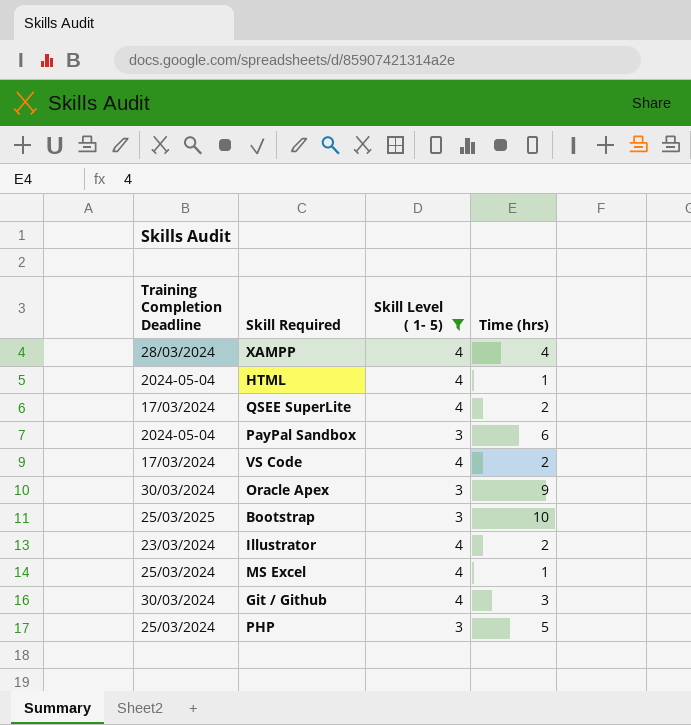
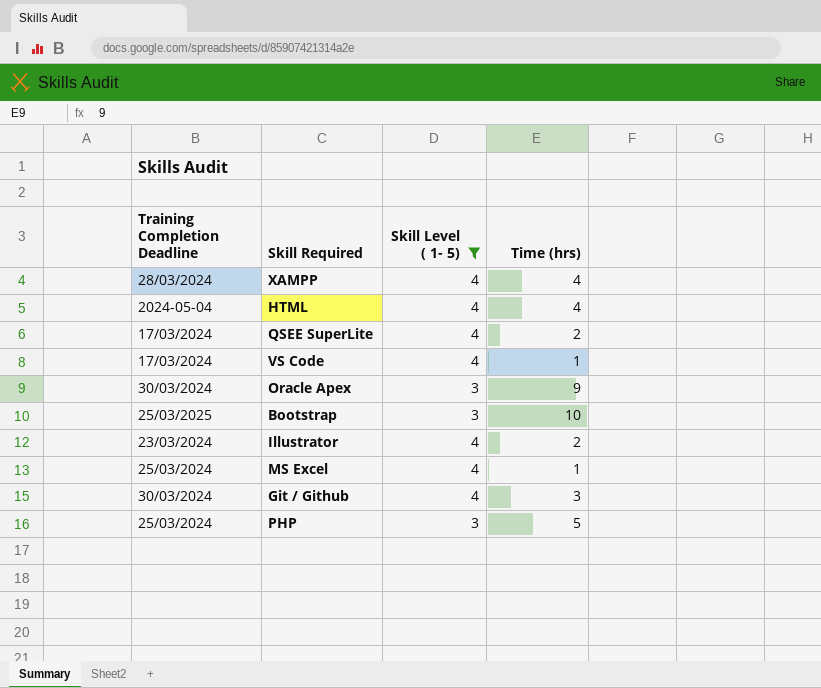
row PayPal Sandbox: 2024-05-04 | 3 | 6 -> none
HTML | Time (hrs): 1 -> 4
VS Code | Time (hrs): 2 -> 1

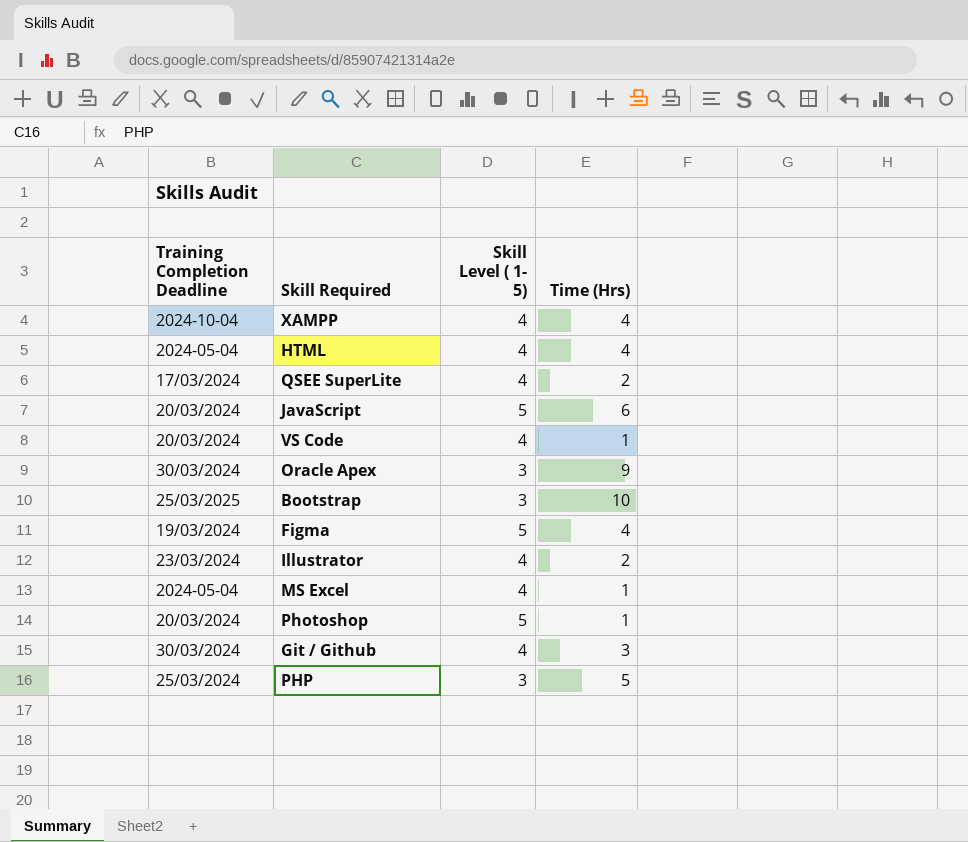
filter: Skill Level ( 1- 5) != 5 -> none
column name: Time (hrs) -> Time (Hrs)
XAMPP | Training Completion Deadline: 28/03/2024 -> 2024-10-04
VS Code | Training Completion Deadline: 17/03/2024 -> 20/03/2024
MS Excel | Training Completion Deadline: 25/03/2024 -> 2024-05-04

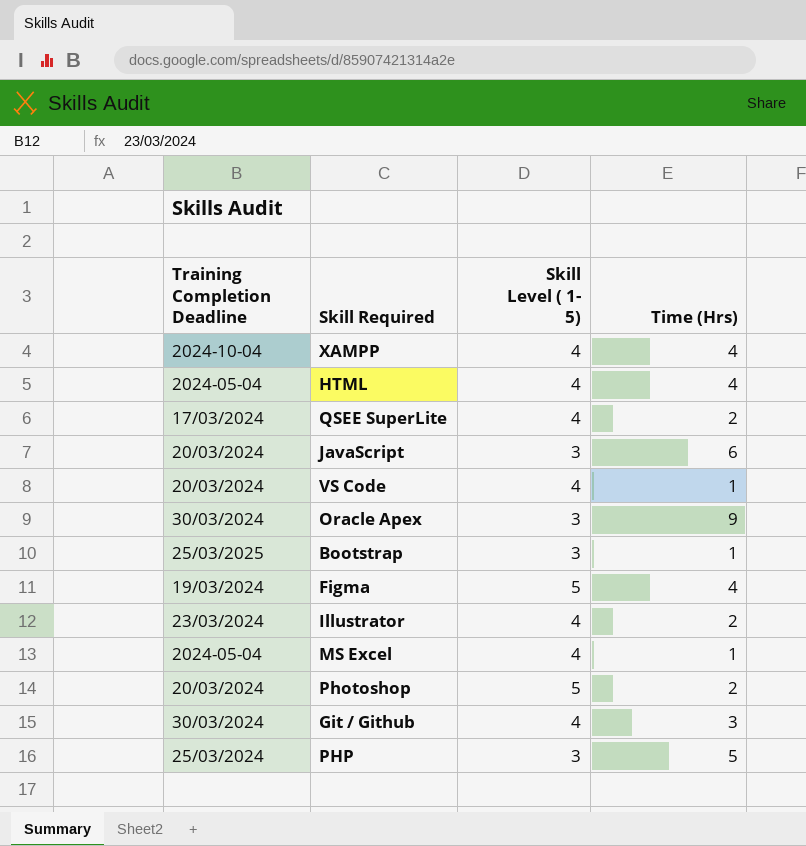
JavaScript | Skill Level ( 1- 5): 5 -> 3
Bootstrap | Time (Hrs): 10 -> 1
Photoshop | Time (Hrs): 1 -> 2

